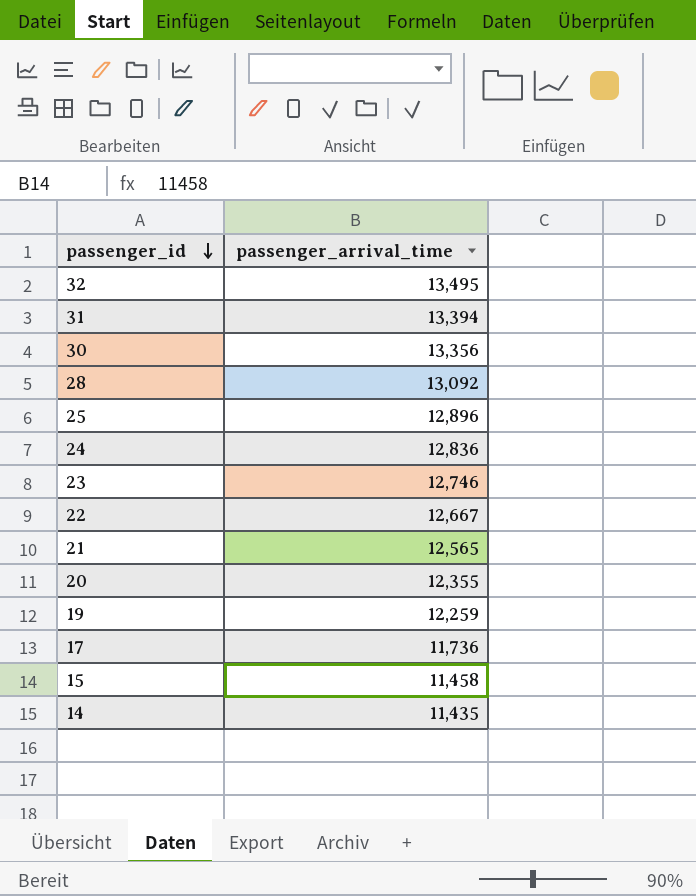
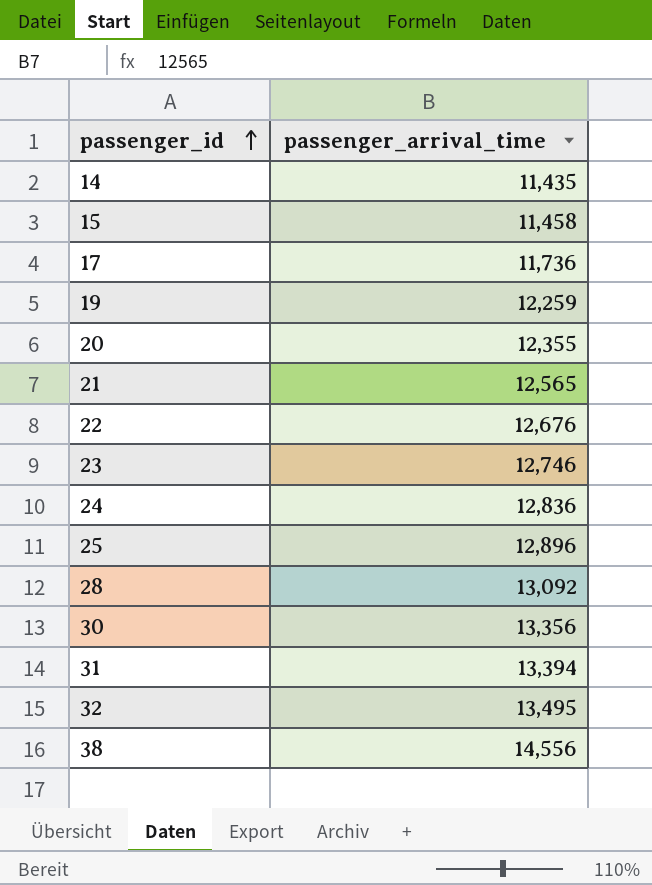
row order: passenger_id descending -> passenger_id ascending
22 | passenger_arrival_time: 12,667 -> 12,676
row 38: none -> 14,556

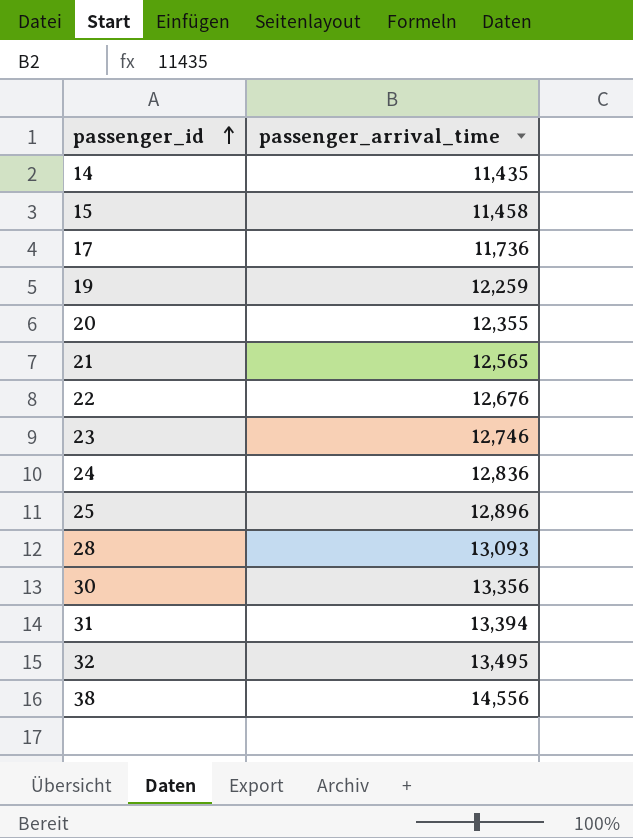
28 | passenger_arrival_time: 13,092 -> 13,093

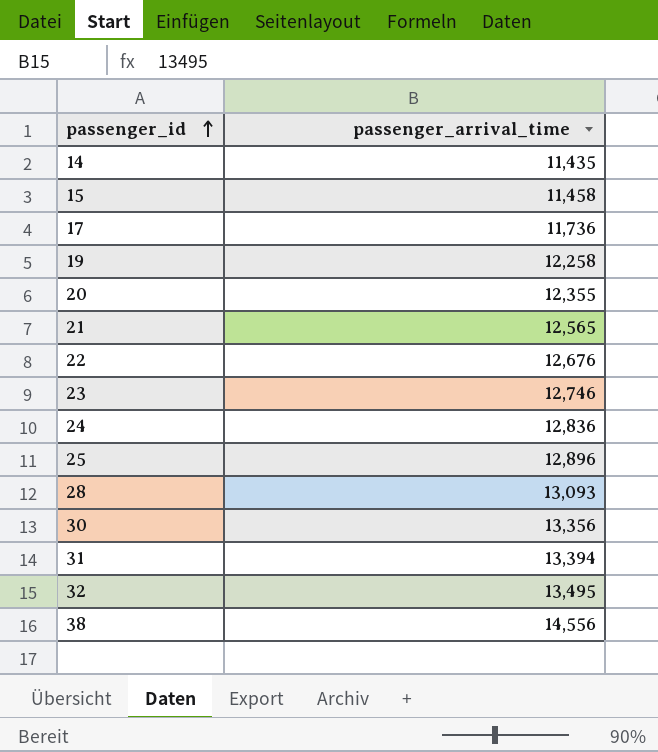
19 | passenger_arrival_time: 12,259 -> 12,258

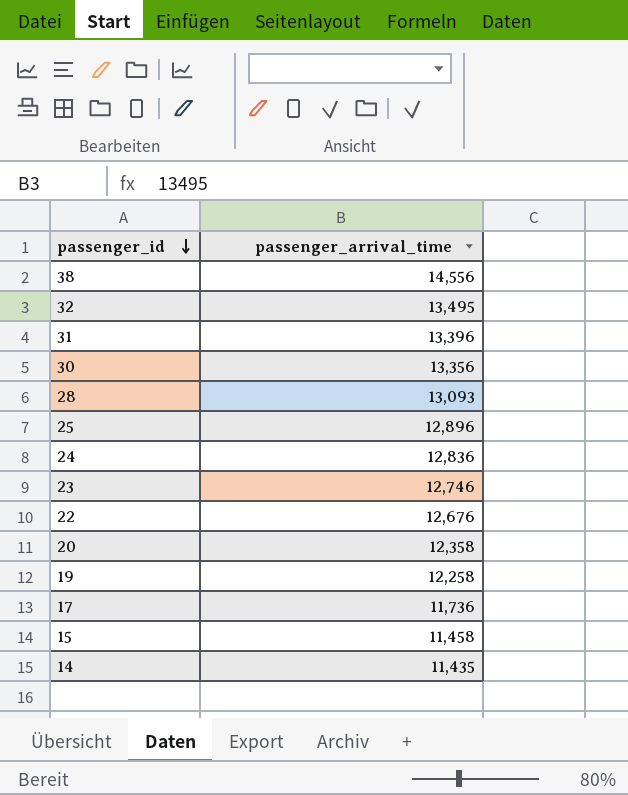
row order: passenger_id ascending -> passenger_id descending
row 21: 12,565 -> none
31 | passenger_arrival_time: 13,394 -> 13,396
20 | passenger_arrival_time: 12,355 -> 12,358

